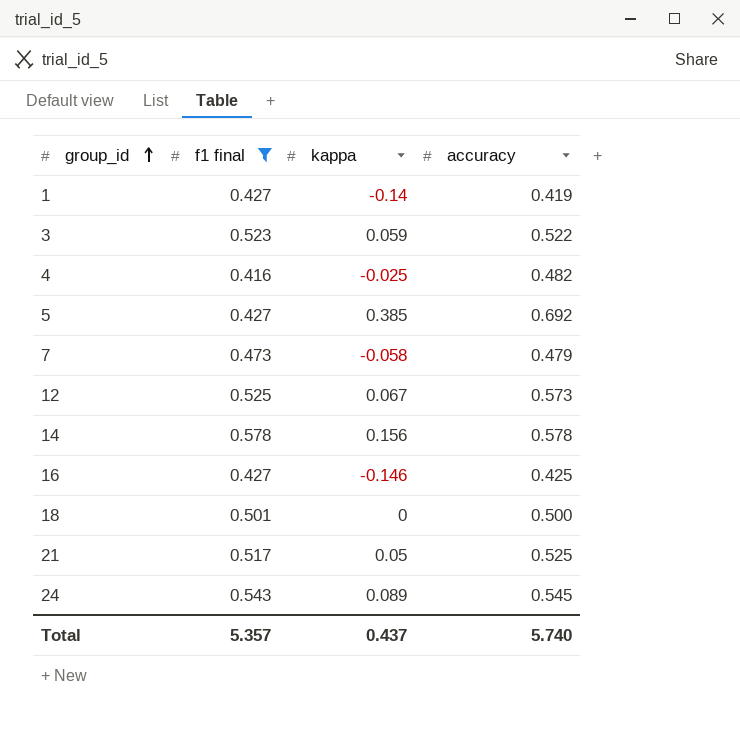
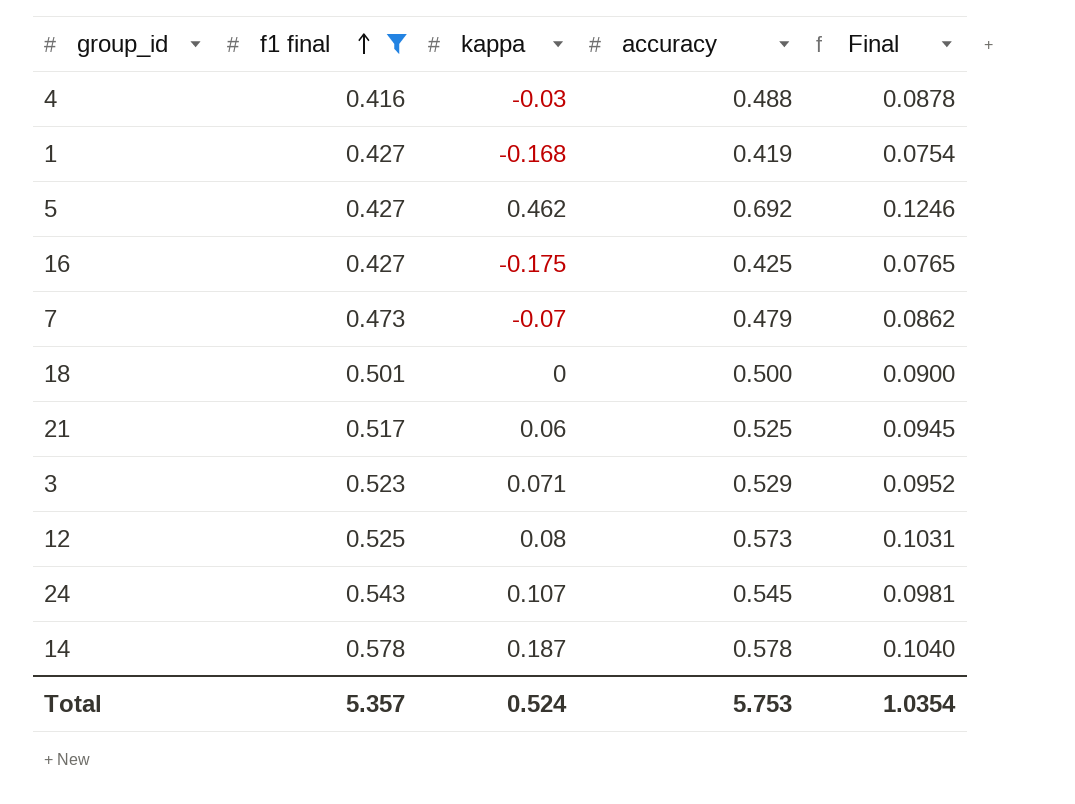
row order: group_id ascending -> f1 final ascending
column Final | formula: none -> [accuracy] * 0.18
4 | kappa: -0.025 -> -0.03
4 | accuracy: 0.482 -> 0.488
1 | kappa: -0.14 -> -0.168
5 | kappa: 0.385 -> 0.462
16 | kappa: -0.146 -> -0.175
7 | kappa: -0.058 -> -0.07
21 | kappa: 0.05 -> 0.06
3 | kappa: 0.059 -> 0.071
3 | accuracy: 0.522 -> 0.529
12 | kappa: 0.067 -> 0.08
24 | kappa: 0.089 -> 0.107
14 | kappa: 0.156 -> 0.187
Total | kappa: 0.437 -> 0.524
Total | accuracy: 5.740 -> 5.753

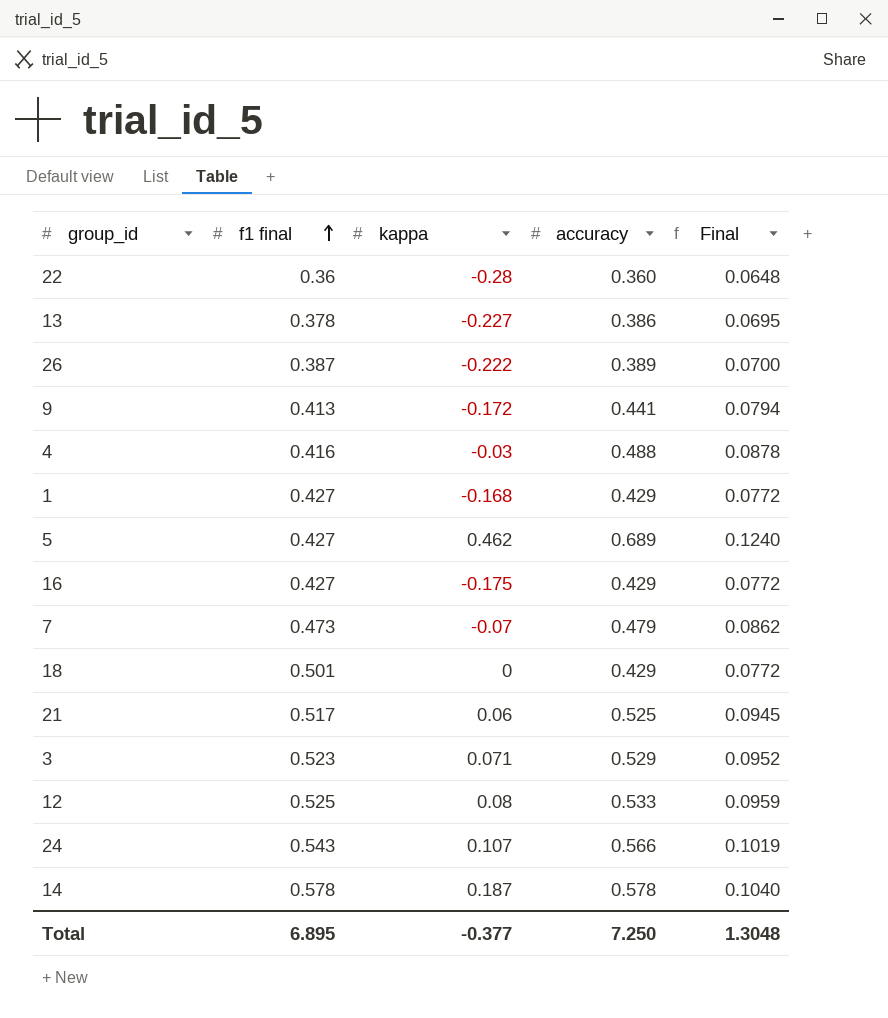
filter: f1 final >= 0.416 -> none
1 | accuracy: 0.419 -> 0.429
1 | Final: 0.0754 -> 0.0772
5 | accuracy: 0.692 -> 0.689
5 | Final: 0.1246 -> 0.1240
16 | accuracy: 0.425 -> 0.429
16 | Final: 0.0765 -> 0.0772
18 | accuracy: 0.500 -> 0.429
18 | Final: 0.0900 -> 0.0772
12 | accuracy: 0.573 -> 0.533
12 | Final: 0.1031 -> 0.0959
24 | accuracy: 0.545 -> 0.566
24 | Final: 0.0981 -> 0.1019
Total | f1 final: 5.357 -> 6.895
Total | kappa: 0.524 -> -0.377
Total | accuracy: 5.753 -> 7.250
Total | Final: 1.0354 -> 1.3048

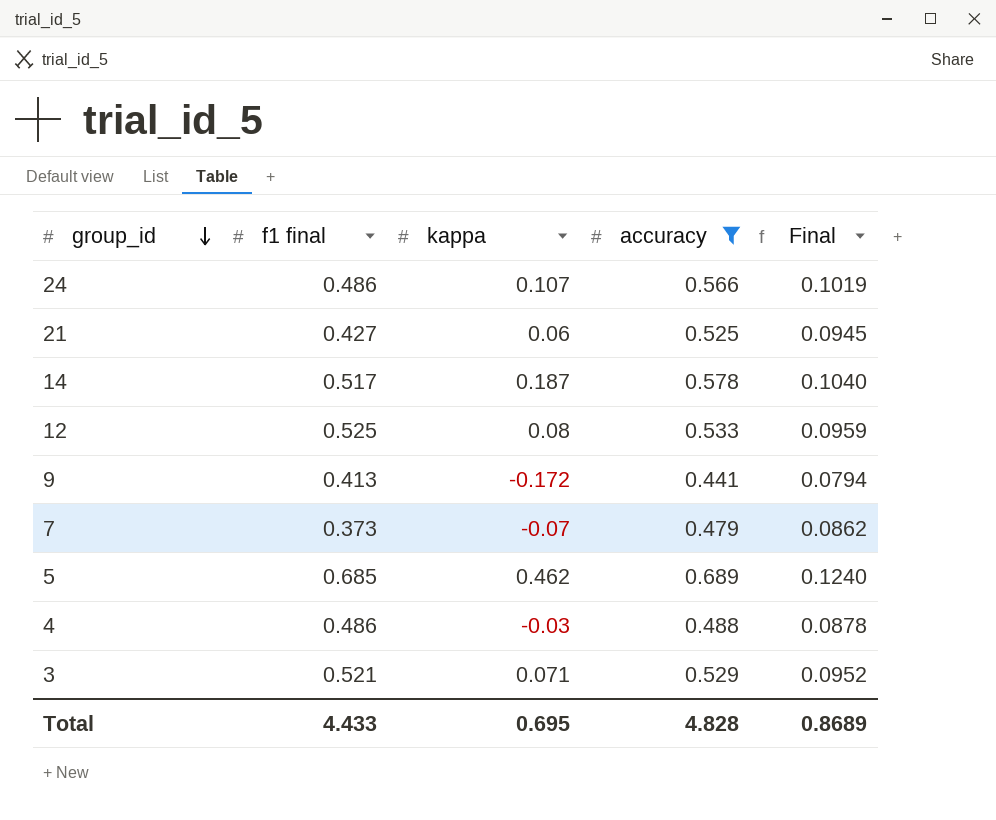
filter: none -> accuracy >= 0.441
row order: f1 final ascending -> group_id descending
24 | f1 final: 0.543 -> 0.486
21 | f1 final: 0.517 -> 0.427
14 | f1 final: 0.578 -> 0.517
7 | f1 final: 0.473 -> 0.373
5 | f1 final: 0.427 -> 0.685
4 | f1 final: 0.416 -> 0.486
3 | f1 final: 0.523 -> 0.521
Total | f1 final: 6.895 -> 4.433
Total | kappa: -0.377 -> 0.695
Total | accuracy: 7.250 -> 4.828
Total | Final: 1.3048 -> 0.8689

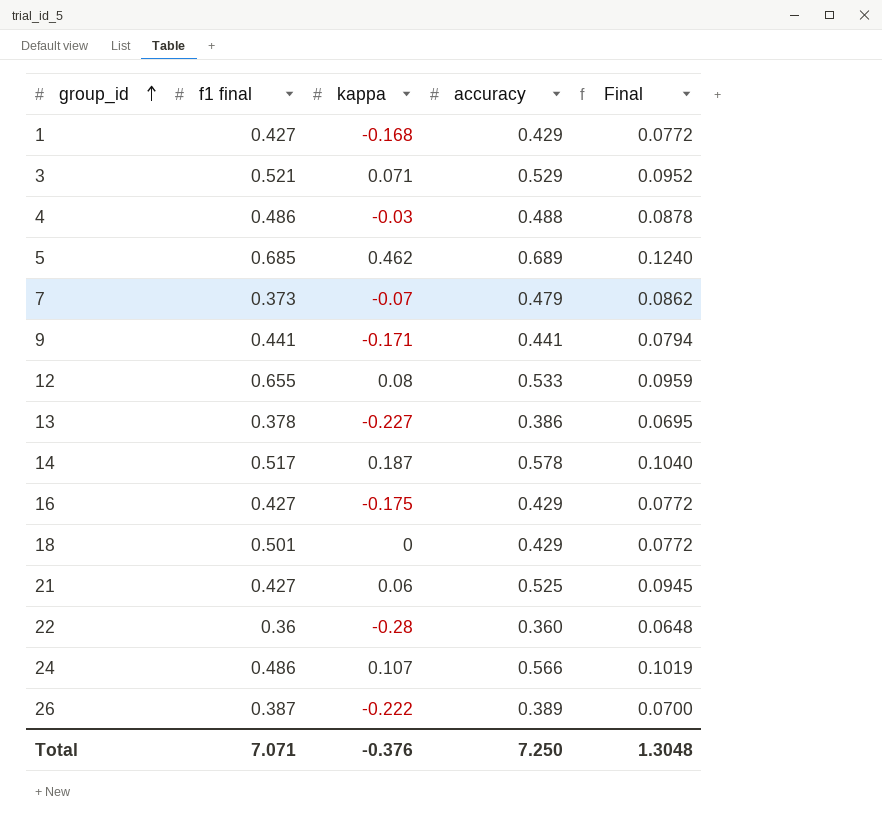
filter: accuracy >= 0.441 -> none
row order: group_id descending -> group_id ascending
9 | f1 final: 0.413 -> 0.441
9 | kappa: -0.172 -> -0.171
12 | f1 final: 0.525 -> 0.655
Total | f1 final: 4.433 -> 7.071
Total | kappa: 0.695 -> -0.376
Total | accuracy: 4.828 -> 7.250
Total | Final: 0.8689 -> 1.3048

